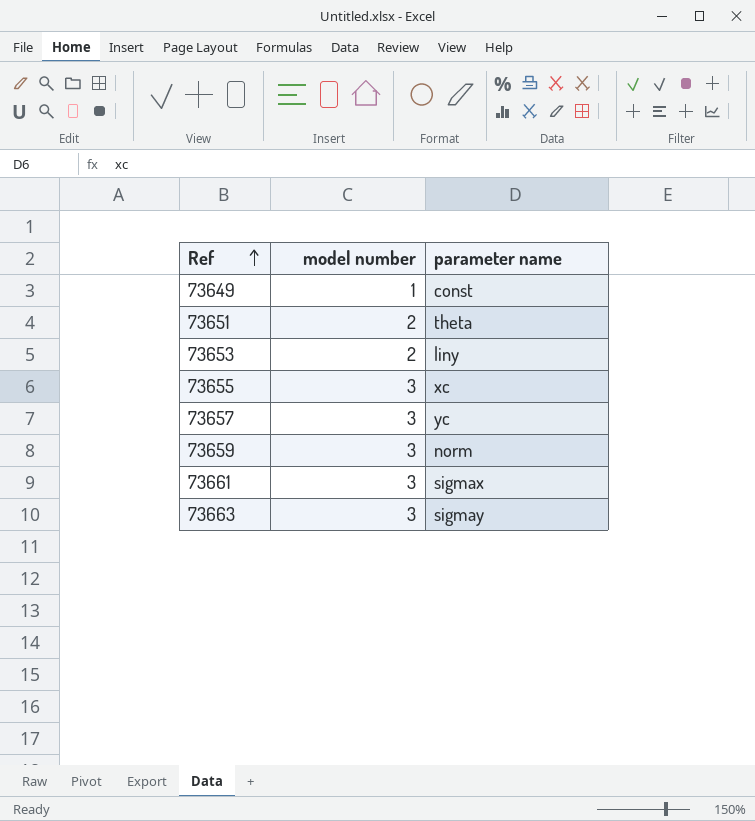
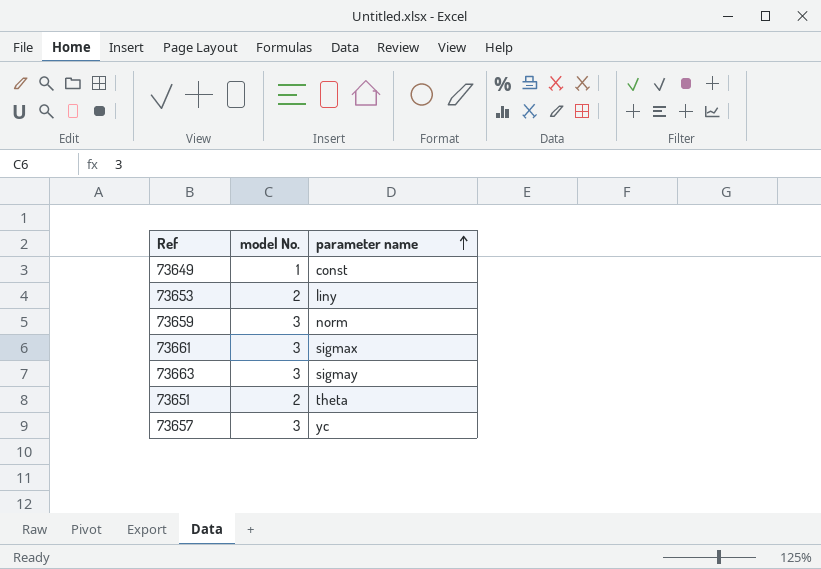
row order: Ref ascending -> parameter name ascending
column name: model number -> model No.
row 73655: 3 | xc -> none

